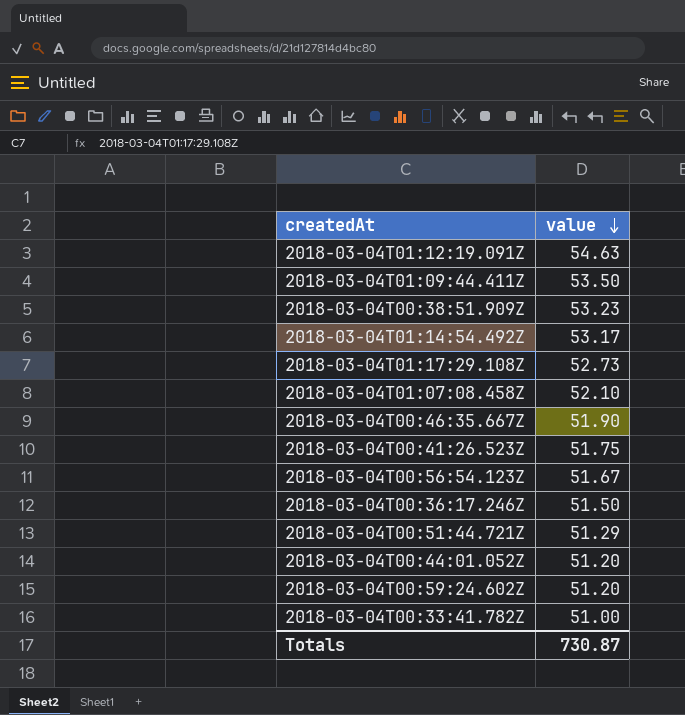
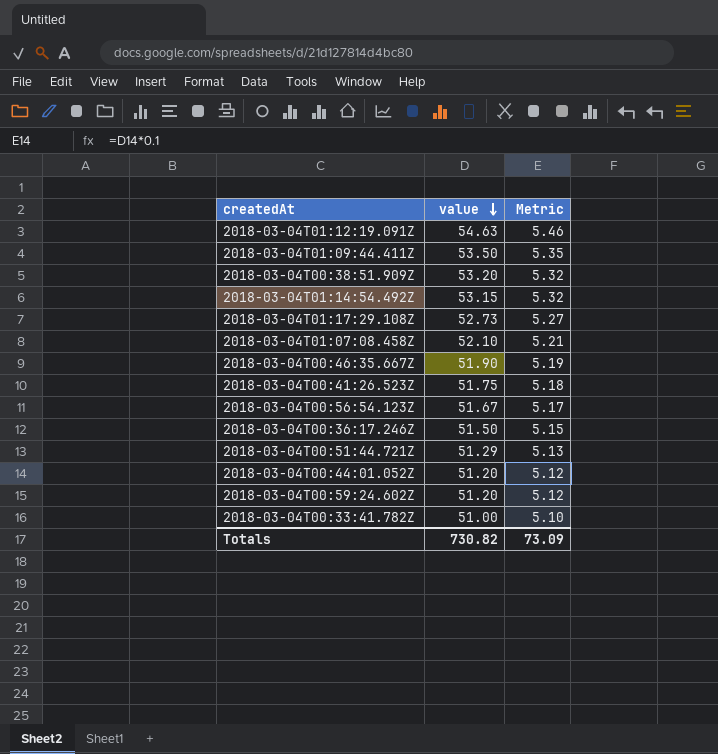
column Metric | formula: none -> [value] * 0.1
2018-03-04T00:38:51.909Z | value: 53.23 -> 53.20
2018-03-04T01:14:54.492Z | value: 53.17 -> 53.15
Totals | value: 730.87 -> 730.82

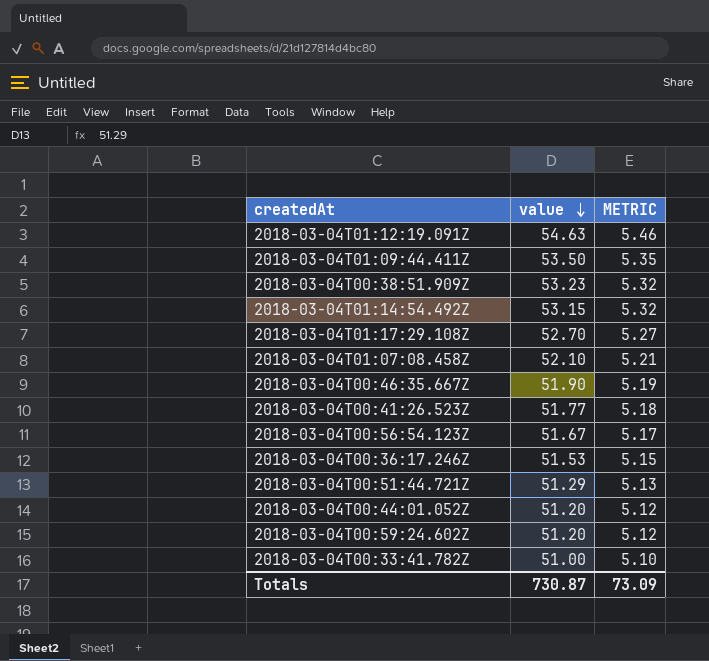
column name: Metric -> METRIC
2018-03-04T00:38:51.909Z | value: 53.20 -> 53.23
2018-03-04T01:17:29.108Z | value: 52.73 -> 52.70
2018-03-04T00:41:26.523Z | value: 51.75 -> 51.77
2018-03-04T00:36:17.246Z | value: 51.50 -> 51.53
Totals | value: 730.82 -> 730.87

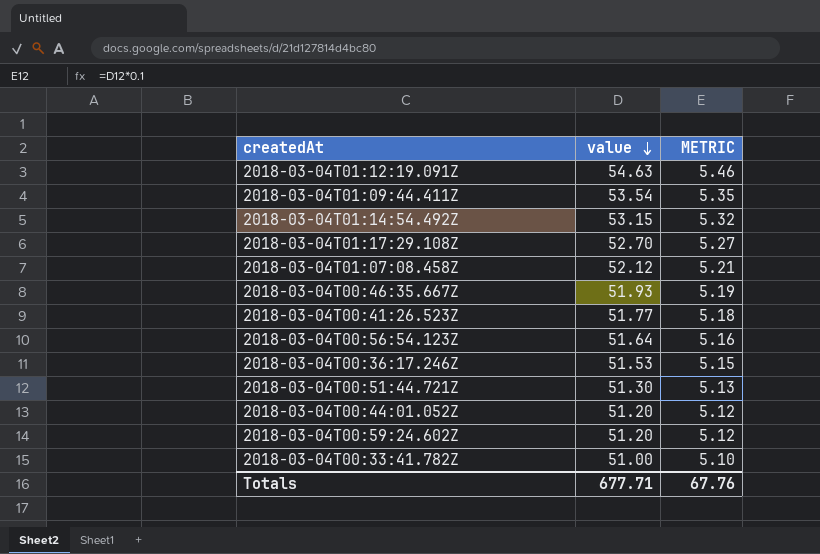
row 2018-03-04T00:38:51.909Z: 53.23 | 5.32 -> none
2018-03-04T01:09:44.411Z | value: 53.50 -> 53.54
2018-03-04T01:07:08.458Z | value: 52.10 -> 52.12
2018-03-04T00:46:35.667Z | value: 51.90 -> 51.93
2018-03-04T00:56:54.123Z | value: 51.67 -> 51.64
2018-03-04T00:56:54.123Z | METRIC: 5.17 -> 5.16
2018-03-04T00:51:44.721Z | value: 51.29 -> 51.30
Totals | value: 730.87 -> 677.71
Totals | METRIC: 73.09 -> 67.76

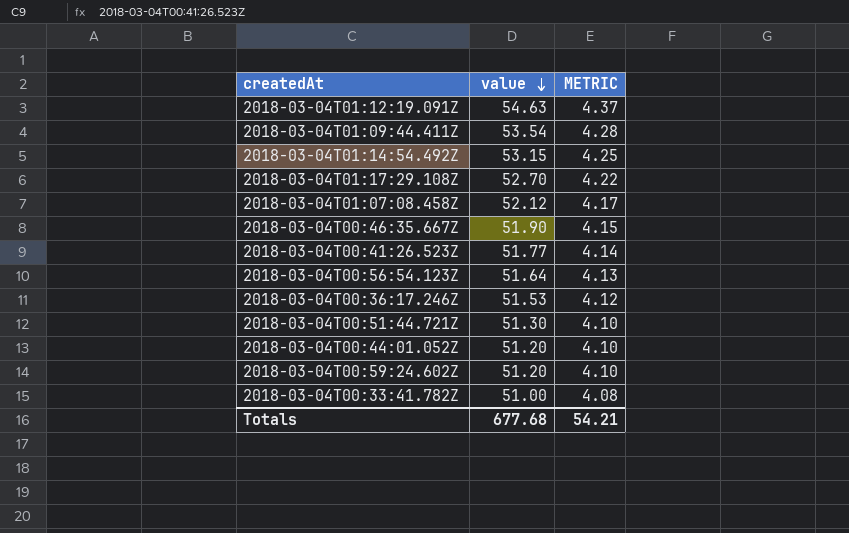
column METRIC | formula: [value] * 0.1 -> [value] * 0.08
2018-03-04T00:46:35.667Z | value: 51.93 -> 51.90
Totals | value: 677.71 -> 677.68
Totals | METRIC: 67.76 -> 54.21

